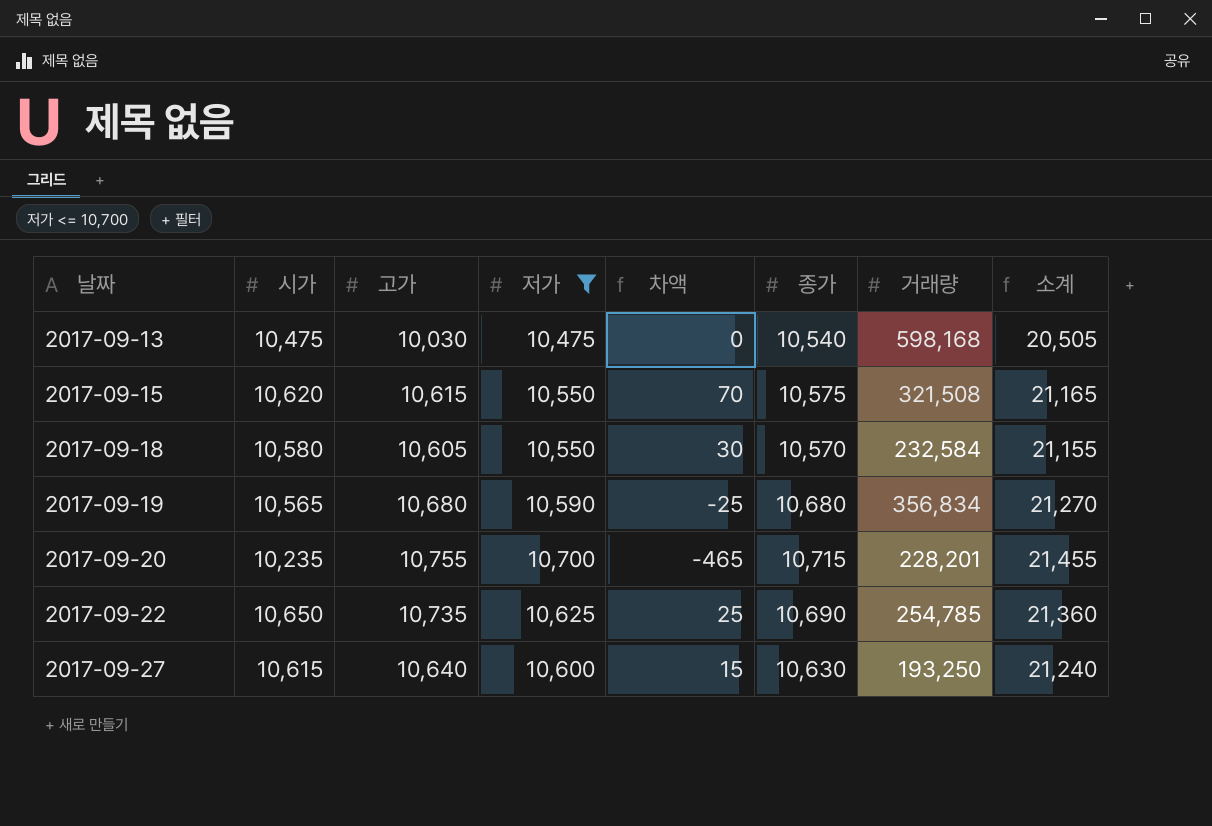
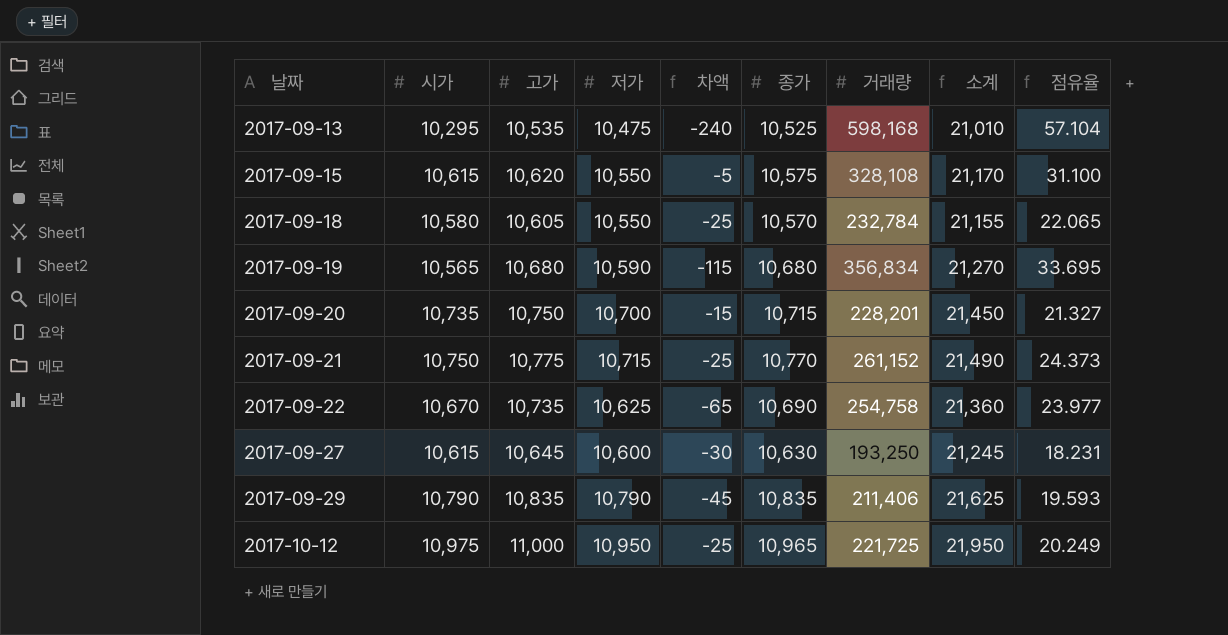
filter: 저가 <= 10,700 -> none
column 차액 | formula: [시가] - [저가] -> [시가] - [고가]
column 점유율 | formula: none -> [거래량] / [저가]
2017-09-13 | 시가: 10,475 -> 10,295
2017-09-13 | 고가: 10,030 -> 10,535
2017-09-13 | 종가: 10,540 -> 10,525
2017-09-13 | 소계: 20,505 -> 21,010
2017-09-15 | 시가: 10,620 -> 10,615
2017-09-15 | 고가: 10,615 -> 10,620
2017-09-15 | 거래량: 321,508 -> 328,108
2017-09-15 | 소계: 21,165 -> 21,170
2017-09-18 | 거래량: 232,584 -> 232,784
2017-09-20 | 시가: 10,235 -> 10,735
2017-09-20 | 고가: 10,755 -> 10,750
2017-09-20 | 소계: 21,455 -> 21,450
2017-09-22 | 시가: 10,650 -> 10,670
2017-09-22 | 거래량: 254,785 -> 254,758
2017-09-27 | 고가: 10,640 -> 10,645
2017-09-27 | 소계: 21,240 -> 21,245

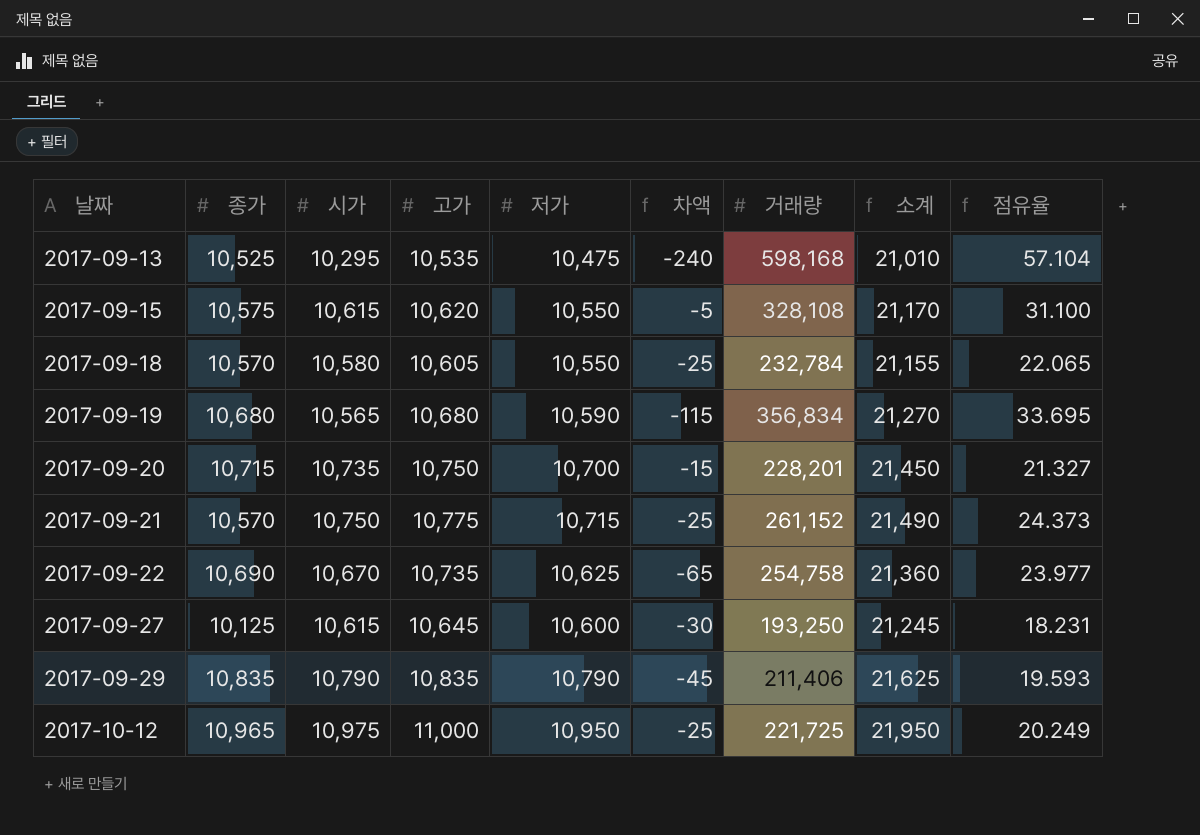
column 종가 | position: 6 -> 2
2017-09-21 | 종가: 10,770 -> 10,570
2017-09-27 | 종가: 10,630 -> 10,125

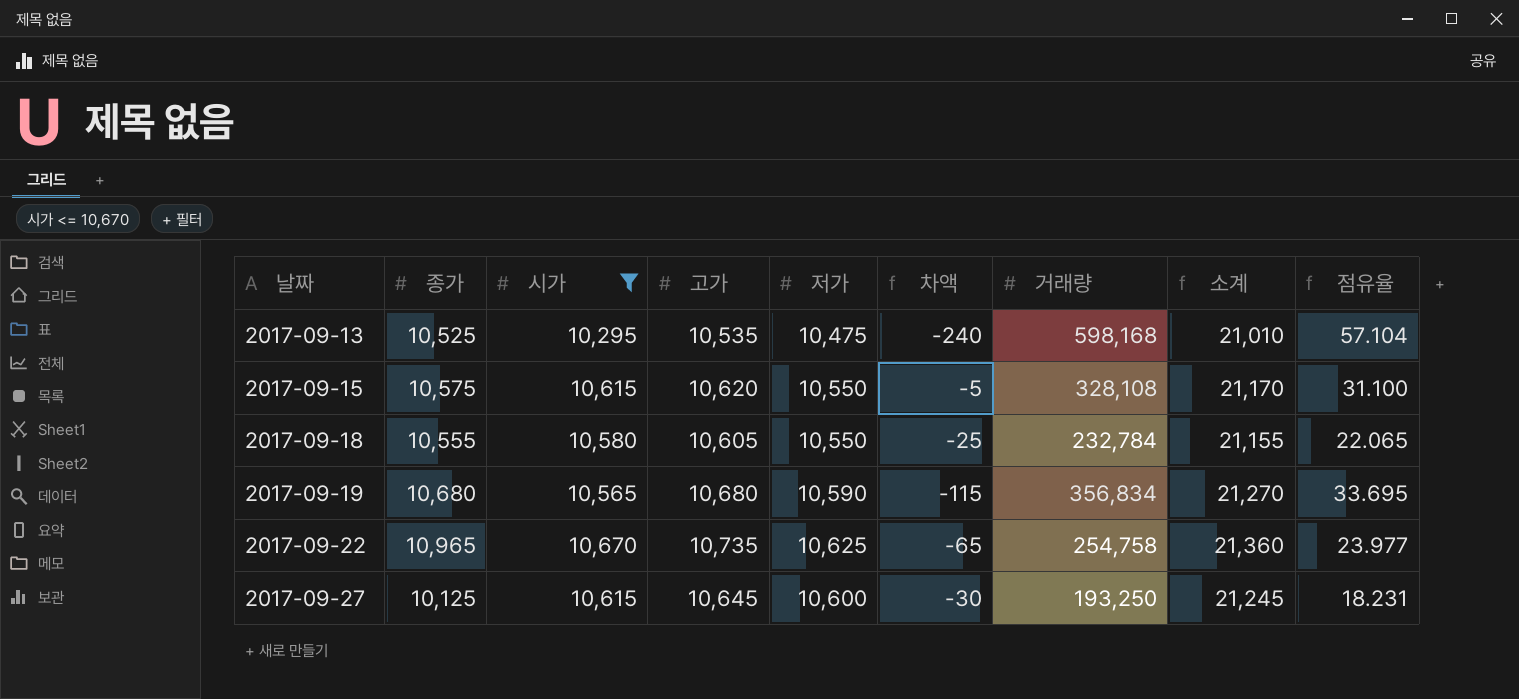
filter: none -> 시가 <= 10,670
2017-09-18 | 종가: 10,570 -> 10,555
2017-09-22 | 종가: 10,690 -> 10,965

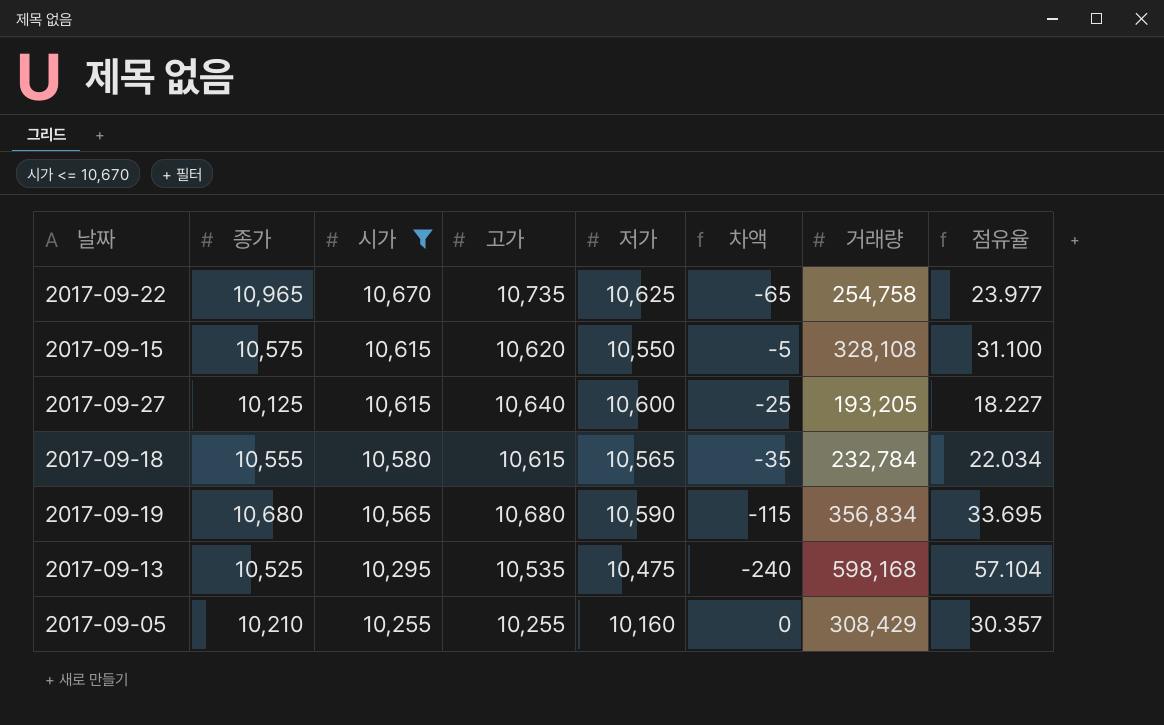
row order: 날짜 ascending -> 시가 descending
column 소계 | formula: [고가] + [저가] -> none
2017-09-27 | 고가: 10,645 -> 10,640
2017-09-27 | 차액: -30 -> -25
2017-09-27 | 거래량: 193,250 -> 193,205
2017-09-27 | 점유율: 18.231 -> 18.227
2017-09-18 | 고가: 10,605 -> 10,615
2017-09-18 | 저가: 10,550 -> 10,565
2017-09-18 | 차액: -25 -> -35
2017-09-18 | 점유율: 22.065 -> 22.034
row 2017-09-05: none -> 10,210 | 10,255 | 10,255 | 10,160 | 0 | 308,429 | 30.357

